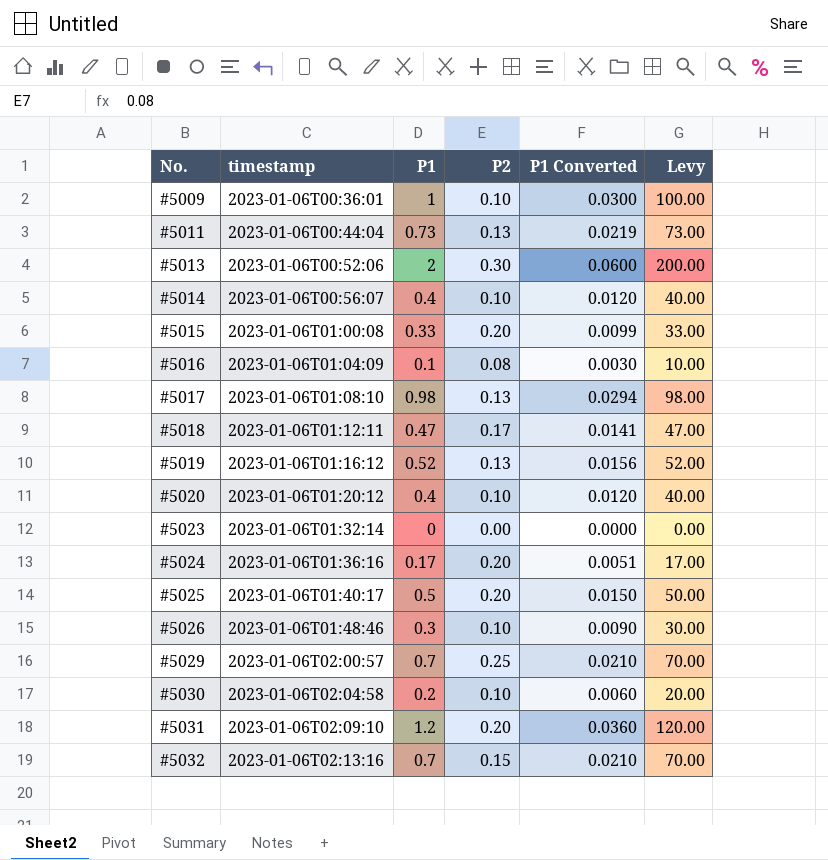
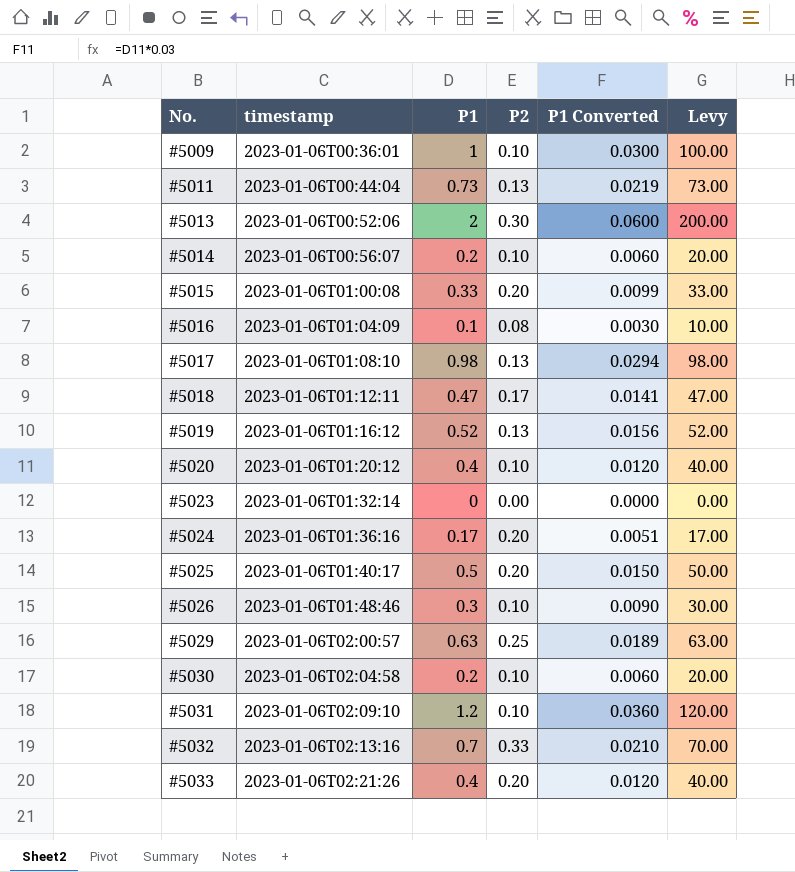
#5014 | P1: 0.4 -> 0.2
#5014 | P1 Converted: 0.0120 -> 0.0060
#5014 | Levy: 40.00 -> 20.00
#5029 | P1: 0.7 -> 0.63
#5029 | P1 Converted: 0.0210 -> 0.0189
#5029 | Levy: 70.00 -> 63.00
#5031 | P2: 0.20 -> 0.10
#5032 | P2: 0.15 -> 0.33
row #5033: none -> 2023-01-06T02:21:26 | 0.4 | 0.20 | 0.0120 | 40.00

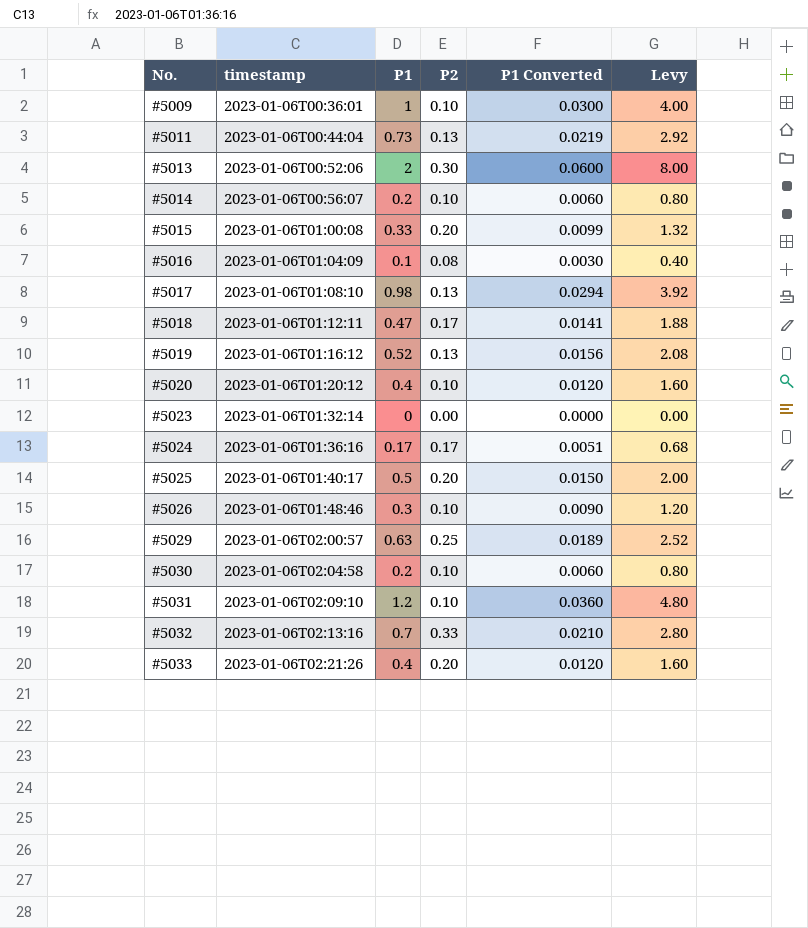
column Levy | formula: [P1] * 100 -> [P1] * 4
#5024 | P2: 0.20 -> 0.17

